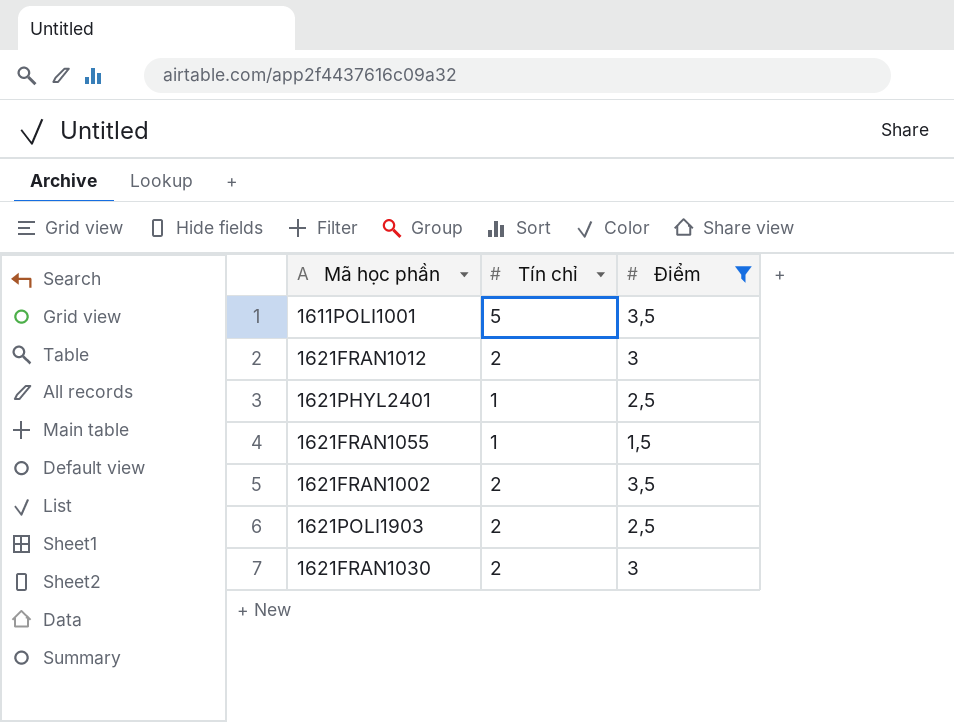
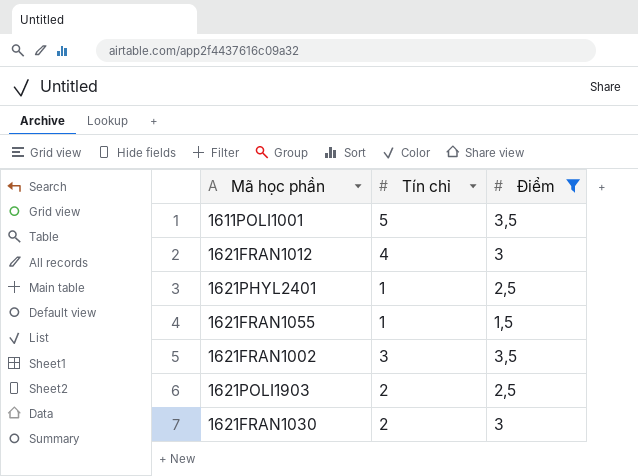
1621FRAN1012 | Tín chỉ: 2 -> 4
1621FRAN1002 | Tín chỉ: 2 -> 3

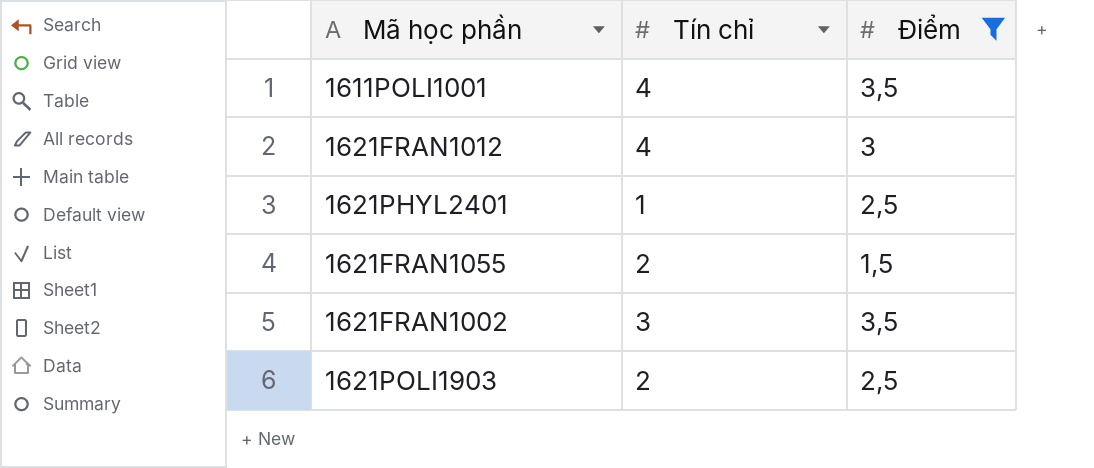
row 1621FRAN1030: 2 | 3 -> none
1611POLI1001 | Tín chỉ: 5 -> 4
1621FRAN1055 | Tín chỉ: 1 -> 2

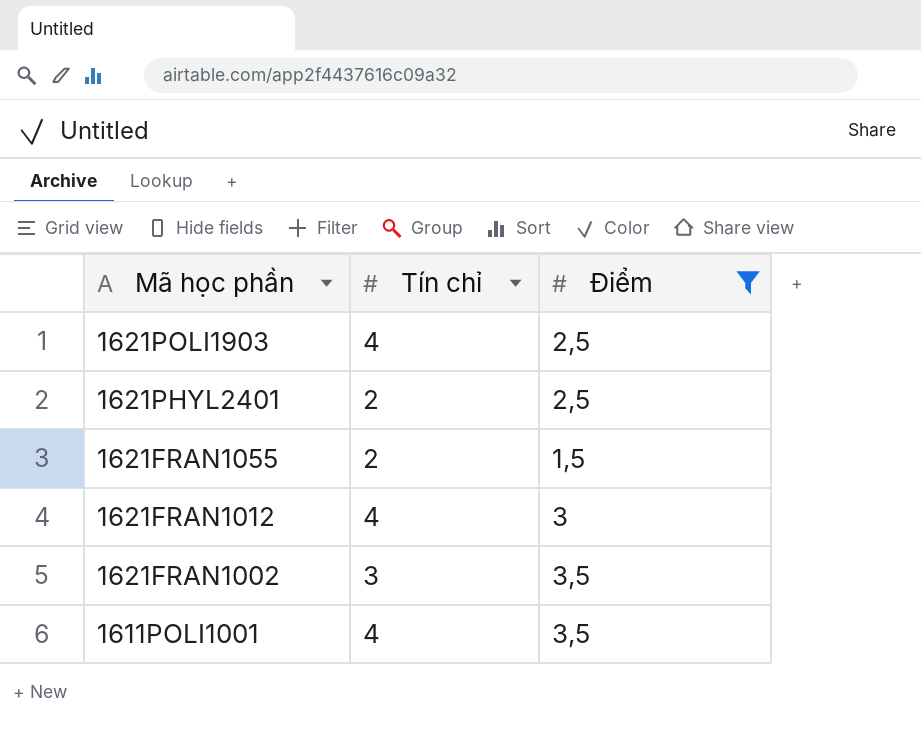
row order: none -> Mã học phần descending
1621POLI1903 | Tín chỉ: 2 -> 4
1621PHYL2401 | Tín chỉ: 1 -> 2

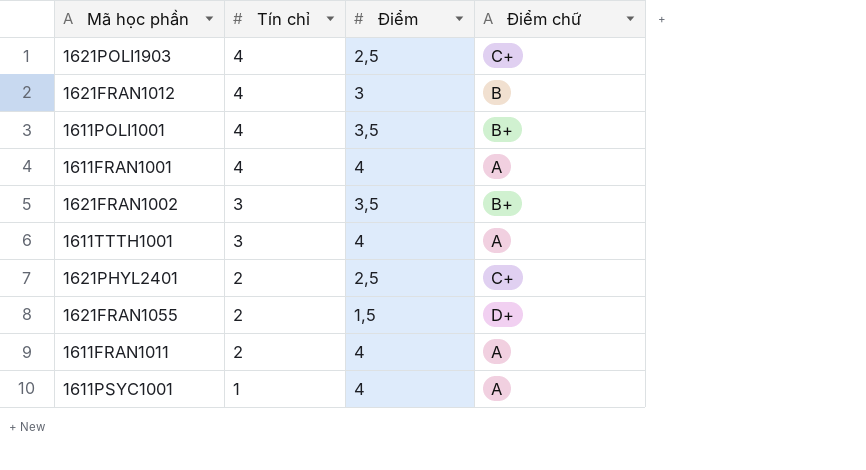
filter: Điểm != 4 -> none
row order: Mã học phần descending -> Tín chỉ descending
column Điểm chữ | position: none -> 4

